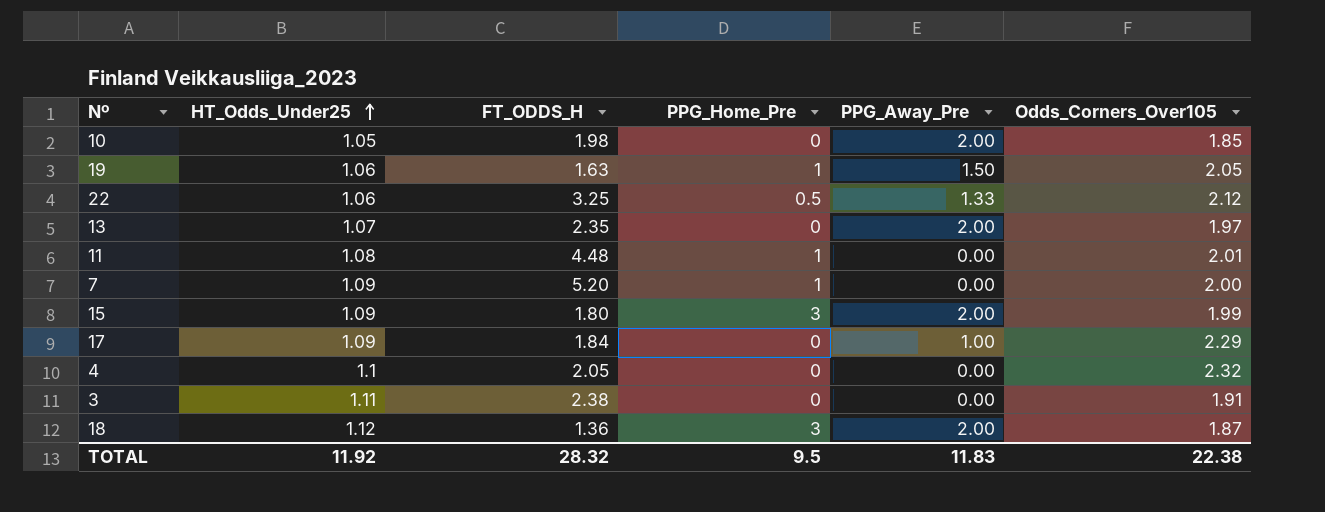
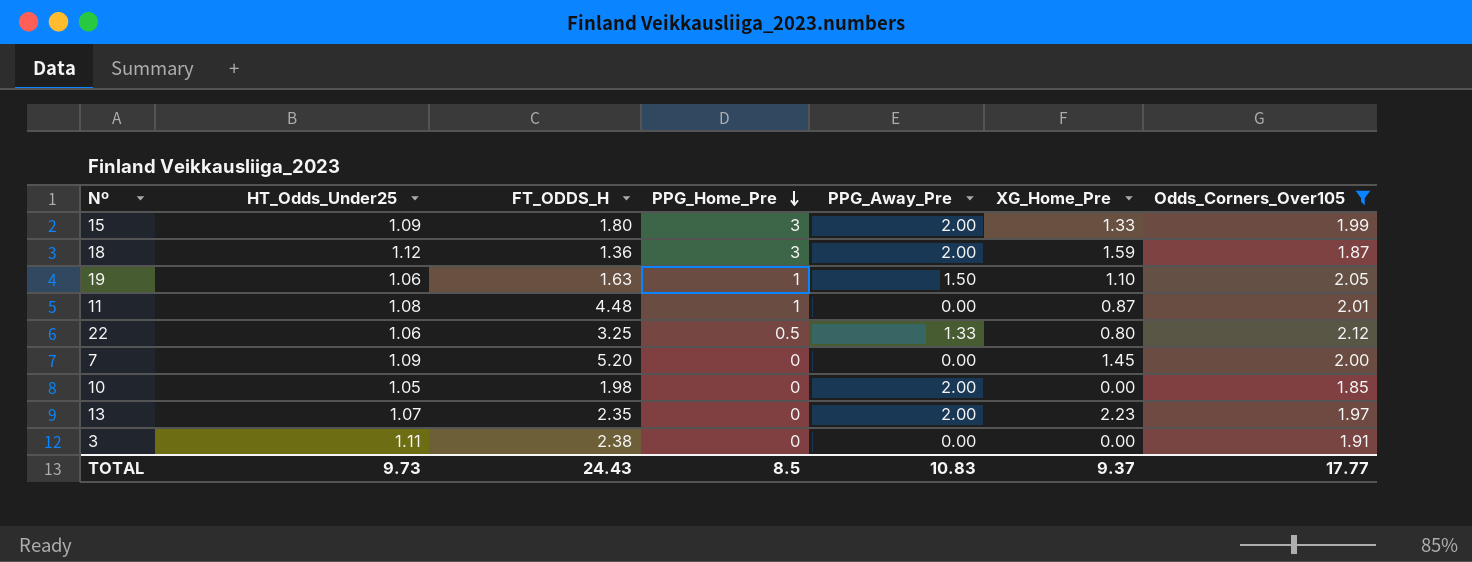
filter: none -> Odds_Corners_Over105 <= 2.12
row order: HT_Odds_Under25 ascending -> PPG_Home_Pre descending
column XG_Home_Pre | position: none -> 6
7 | PPG_Home_Pre: 1 -> 0
TOTAL | HT_Odds_Under25: 11.92 -> 9.73
TOTAL | FT_ODDS_H: 28.32 -> 24.43
TOTAL | PPG_Home_Pre: 9.5 -> 8.5
TOTAL | PPG_Away_Pre: 11.83 -> 10.83
TOTAL | Odds_Corners_Over105: 22.38 -> 17.77

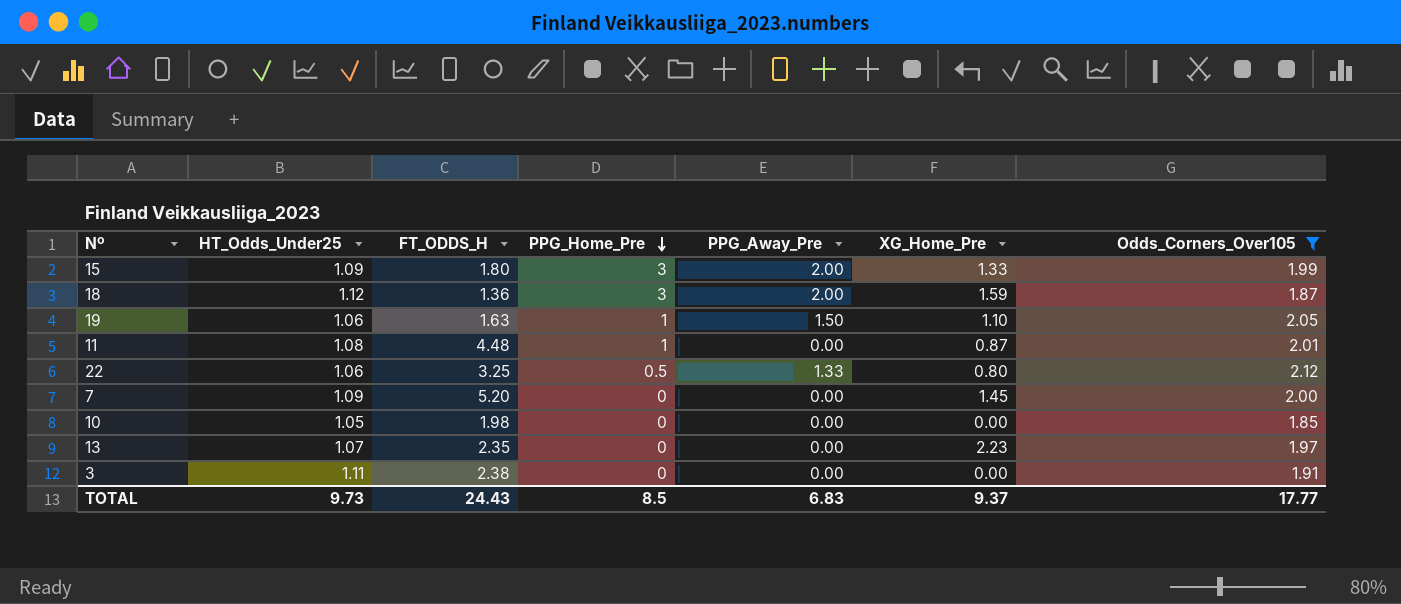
10 | PPG_Away_Pre: 2.00 -> 0.00
13 | PPG_Away_Pre: 2.00 -> 0.00
TOTAL | PPG_Away_Pre: 10.83 -> 6.83

